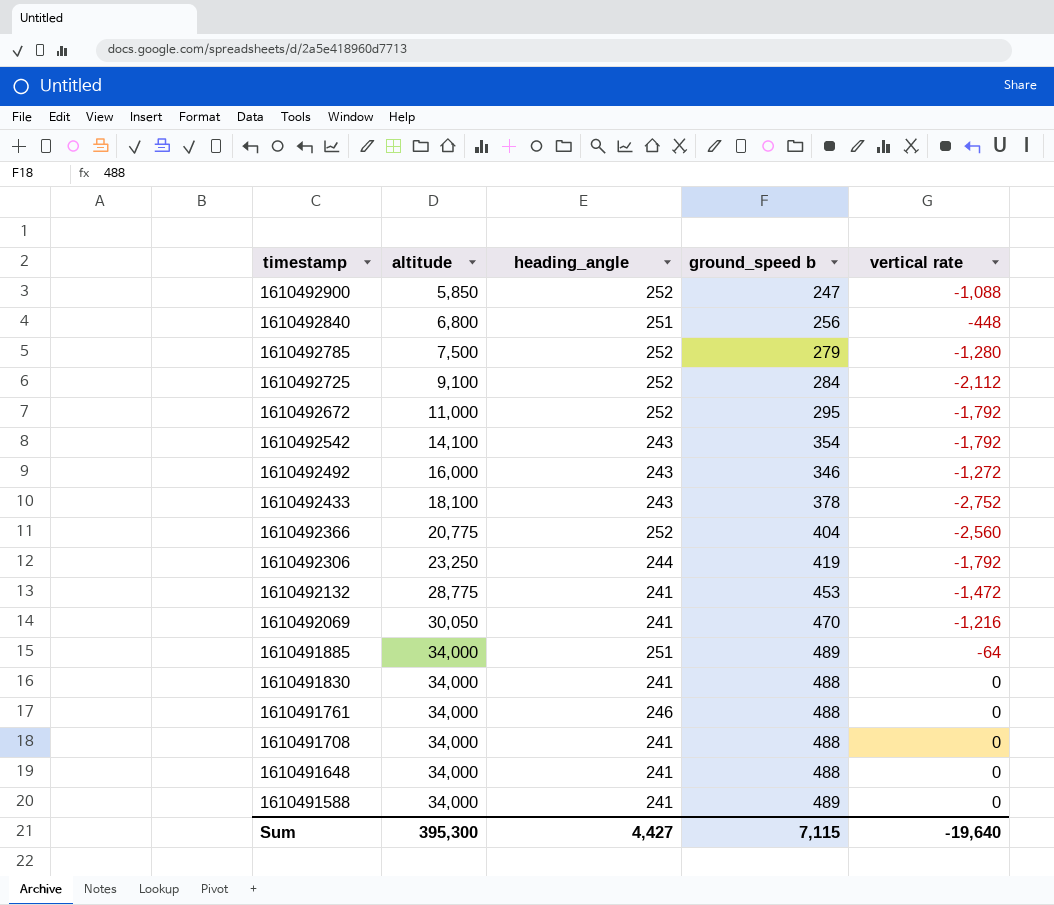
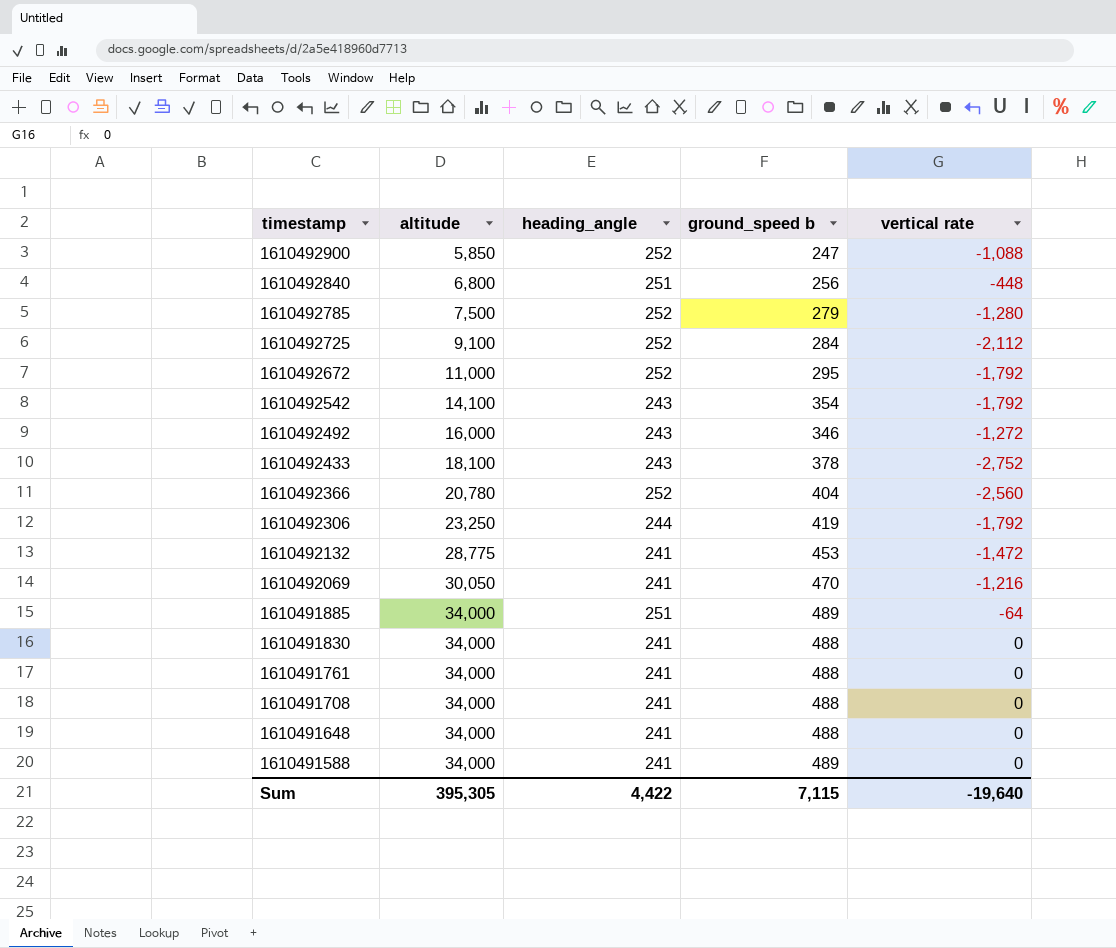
1610492366 | altitude: 20,775 -> 20,780
1610491761 | heading_angle: 246 -> 241
Sum | altitude: 395,300 -> 395,305
Sum | heading_angle: 4,427 -> 4,422

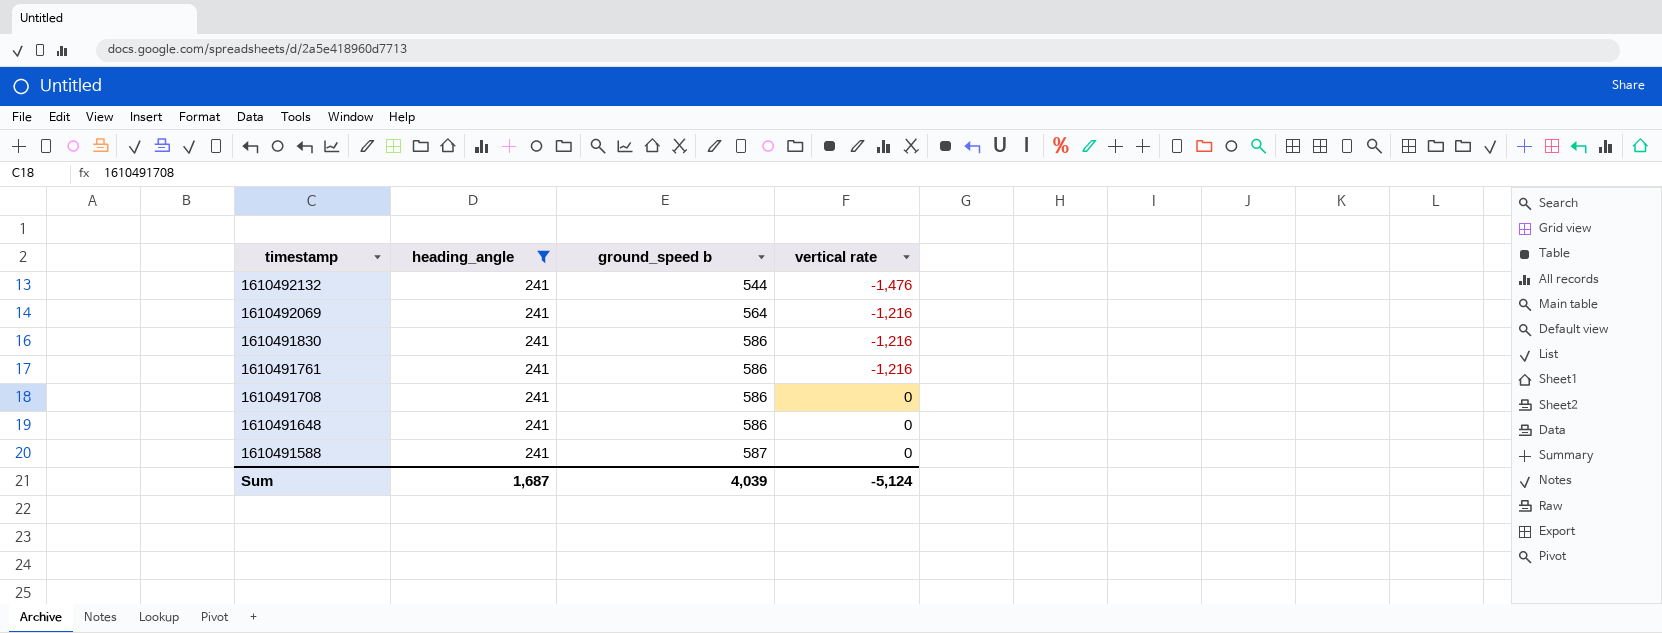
filter: none -> heading_angle = 241
column altitude | position: 2 -> none
1610492132 | ground_speed b: 453 -> 544
1610492132 | vertical rate: -1,472 -> -1,476
1610492069 | ground_speed b: 470 -> 564
1610491830 | ground_speed b: 488 -> 586
1610491830 | vertical rate: 0 -> -1,216
1610491761 | ground_speed b: 488 -> 586
1610491761 | vertical rate: 0 -> -1,216
1610491708 | ground_speed b: 488 -> 586
1610491648 | ground_speed b: 488 -> 586
1610491588 | ground_speed b: 489 -> 587
Sum | heading_angle: 4,422 -> 1,687
Sum | ground_speed b: 7,115 -> 4,039
Sum | vertical rate: -19,640 -> -5,124

